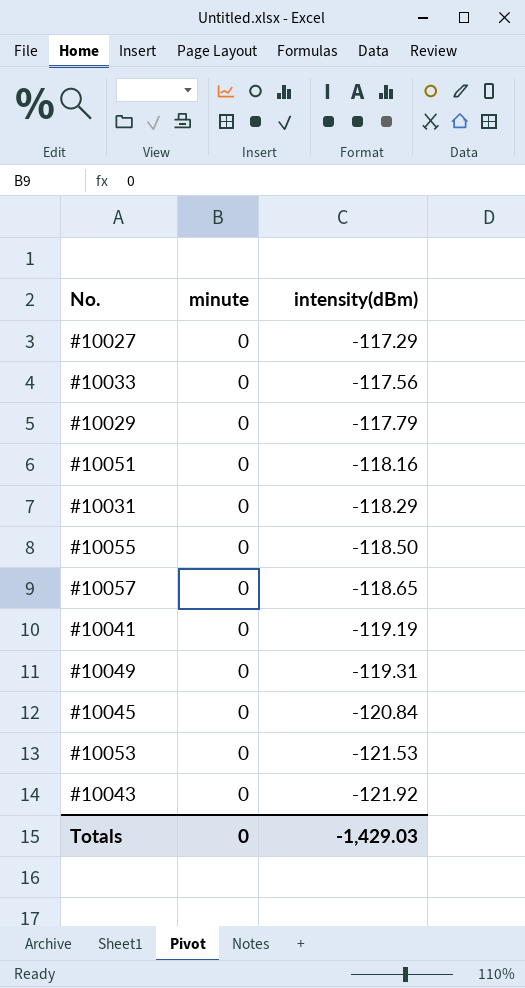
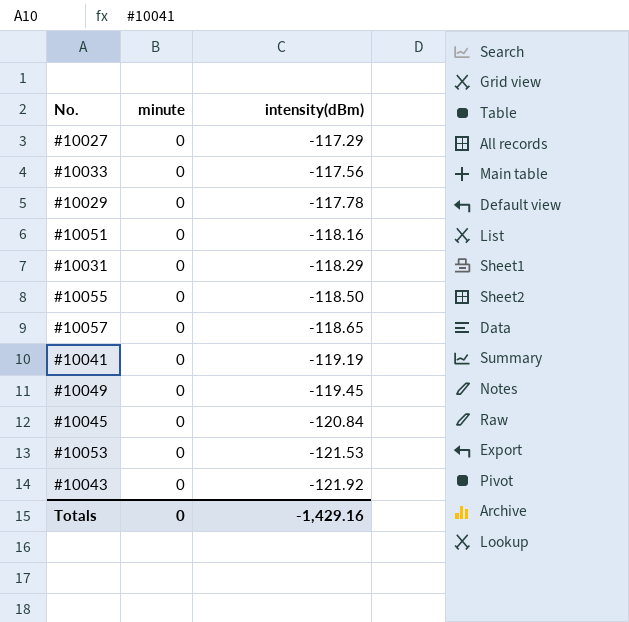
#10029 | intensity(dBm): -117.79 -> -117.78
#10049 | intensity(dBm): -119.31 -> -119.45
Totals | intensity(dBm): -1,429.03 -> -1,429.16

